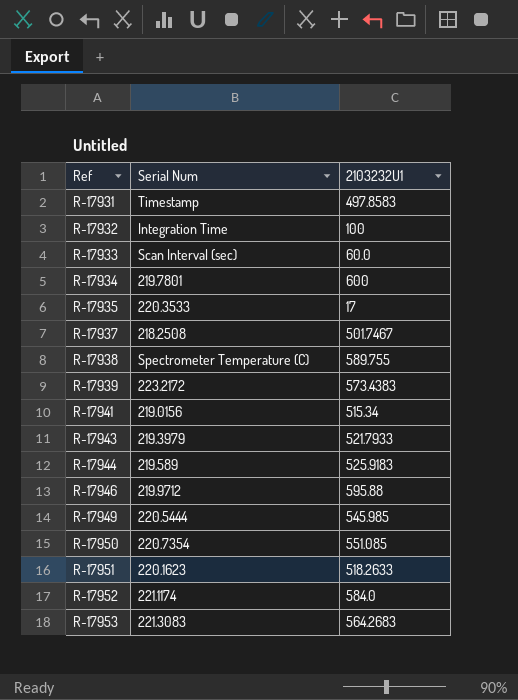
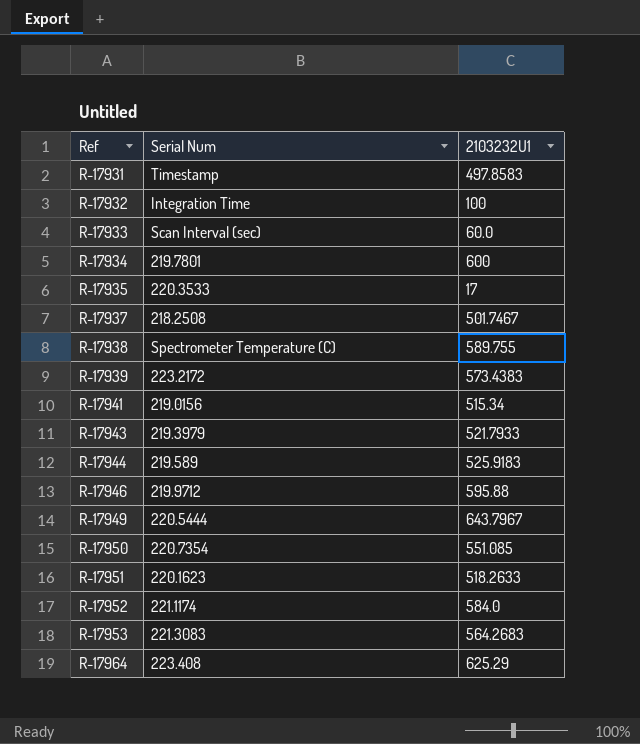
R-17949 | 2103232U1: 545.985 -> 643.7967
row R-17964: none -> 223.408 | 625.29

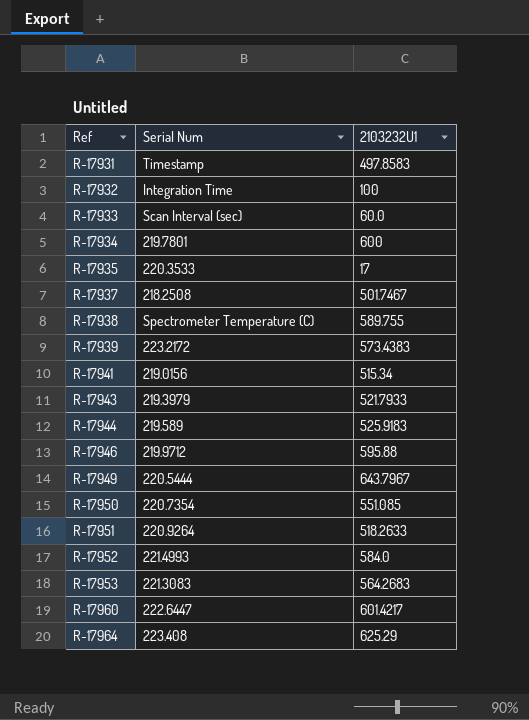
R-17951 | Serial Num: 220.1623 -> 220.9264
R-17952 | Serial Num: 221.1174 -> 221.4993
row R-17960: none -> 222.6447 | 601.4217

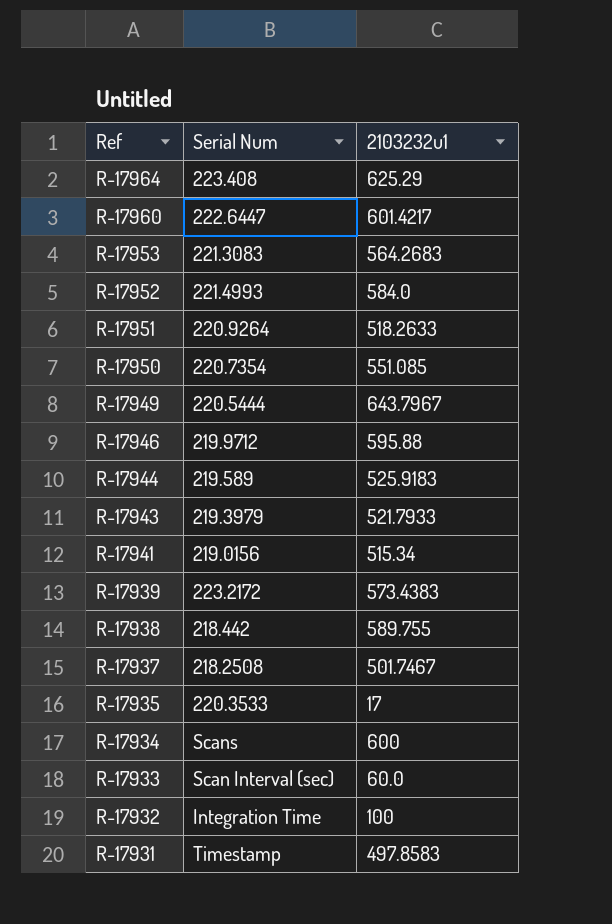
row order: Ref ascending -> Ref descending
column name: 2103232U1 -> 2103232u1
R-17938 | Serial Num: Spectrometer Temperature (C) -> 218.442
R-17934 | Serial Num: 219.7801 -> Scans

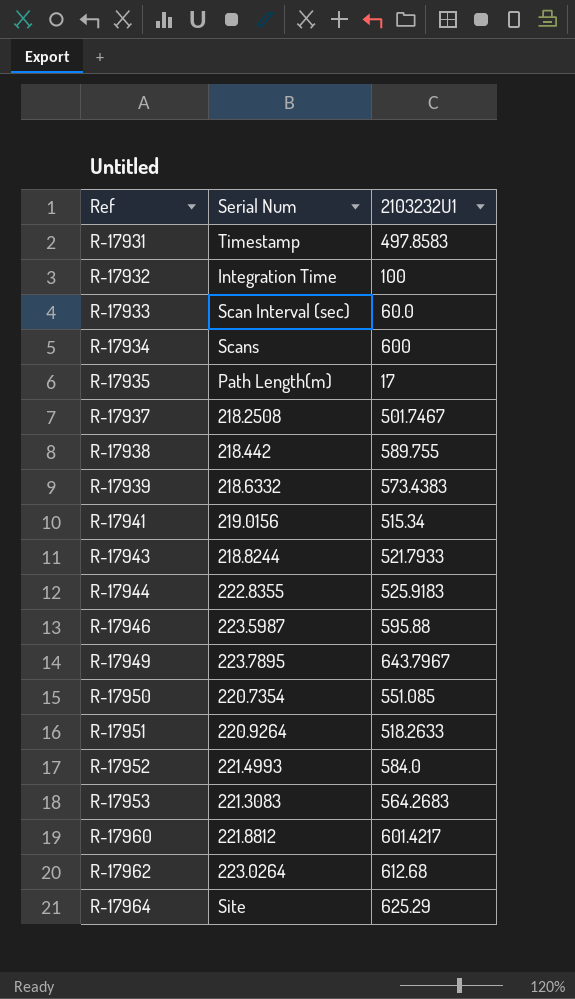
row order: Ref descending -> Ref ascending
column name: 2103232u1 -> 2103232U1
R-17935 | Serial Num: 220.3533 -> Path Length(m)
R-17939 | Serial Num: 223.2172 -> 218.6332
R-17943 | Serial Num: 219.3979 -> 218.8244
R-17944 | Serial Num: 219.589 -> 222.8355
R-17946 | Serial Num: 219.9712 -> 223.5987
R-17949 | Serial Num: 220.5444 -> 223.7895
R-17960 | Serial Num: 222.6447 -> 221.8812
row R-17962: none -> 223.0264 | 612.68
R-17964 | Serial Num: 223.408 -> Site

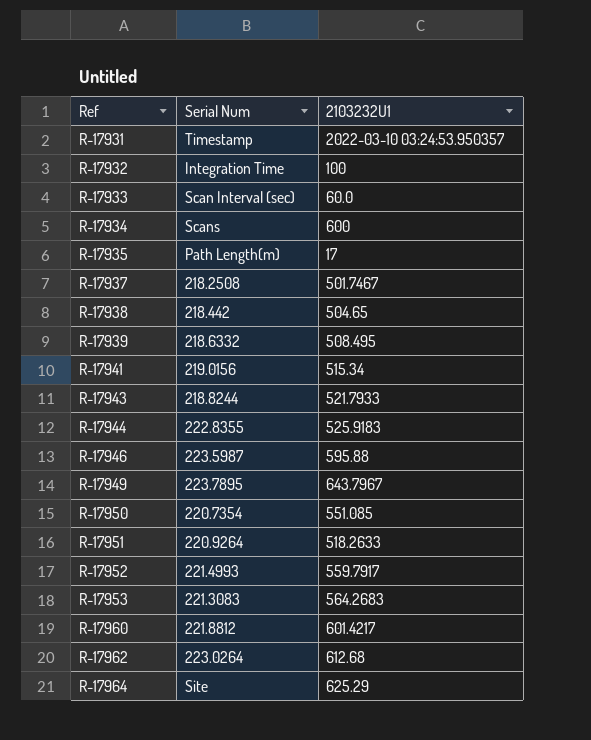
R-17931 | 2103232U1: 497.8583 -> 2022-03-10 03:24:53.950357
R-17938 | 2103232U1: 589.755 -> 504.65
R-17939 | 2103232U1: 573.4383 -> 508.495
R-17952 | 2103232U1: 584.0 -> 559.7917

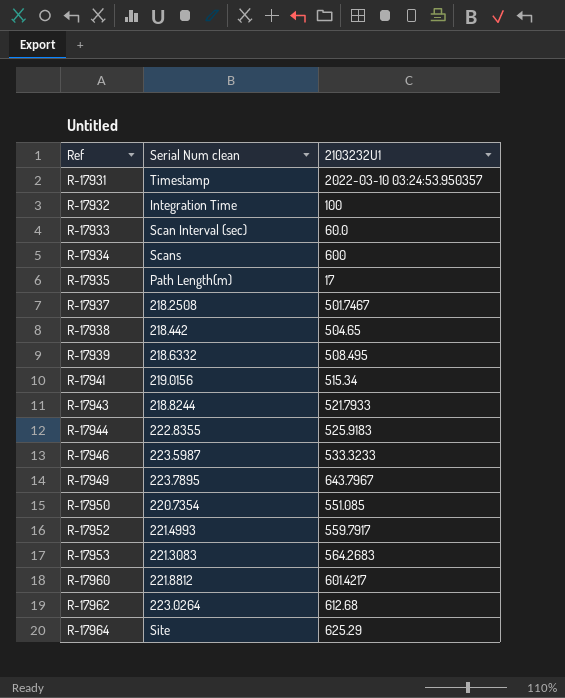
column name: Serial Num -> Serial Num clean
row R-17951: 220.9264 | 518.2633 -> none
R-17946 | 2103232U1: 595.88 -> 533.3233

